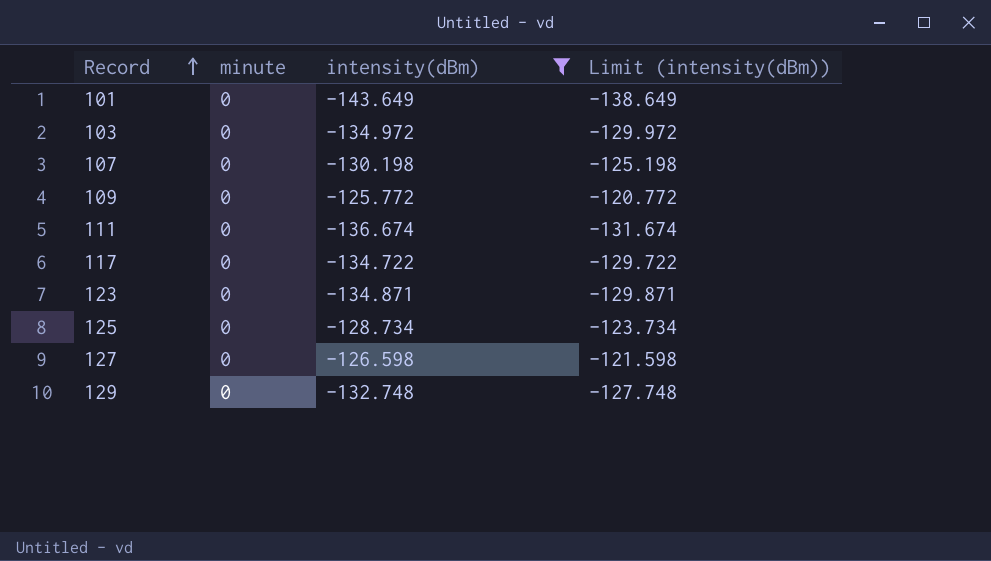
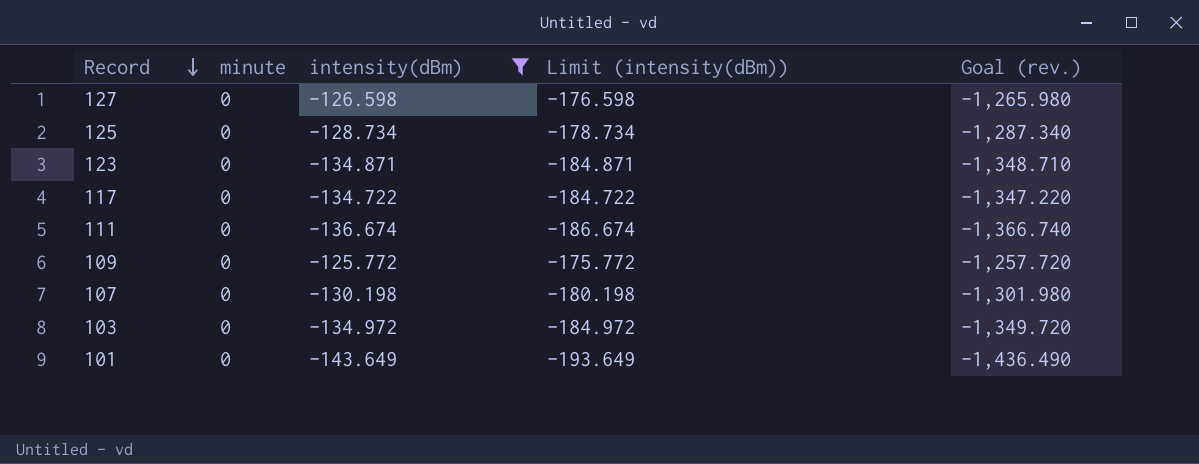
row order: Record ascending -> Record descending
column Limit (intensity(dBm)) | formula: [intensity(dBm)] + 5 -> [intensity(dBm)] - 50
column Goal (rev.) | formula: none -> [intensity(dBm)] * 10
row 129: 0 | -132.748 | -127.748 -> none

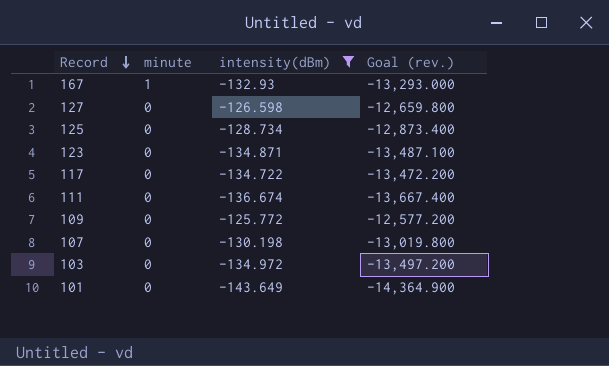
column Limit (intensity(dBm)) | formula: [intensity(dBm)] - 50 -> none
column Goal (rev.) | formula: [intensity(dBm)] * 10 -> [intensity(dBm)] * 100
row 167: none -> 1 | -132.93 | -13,293.000

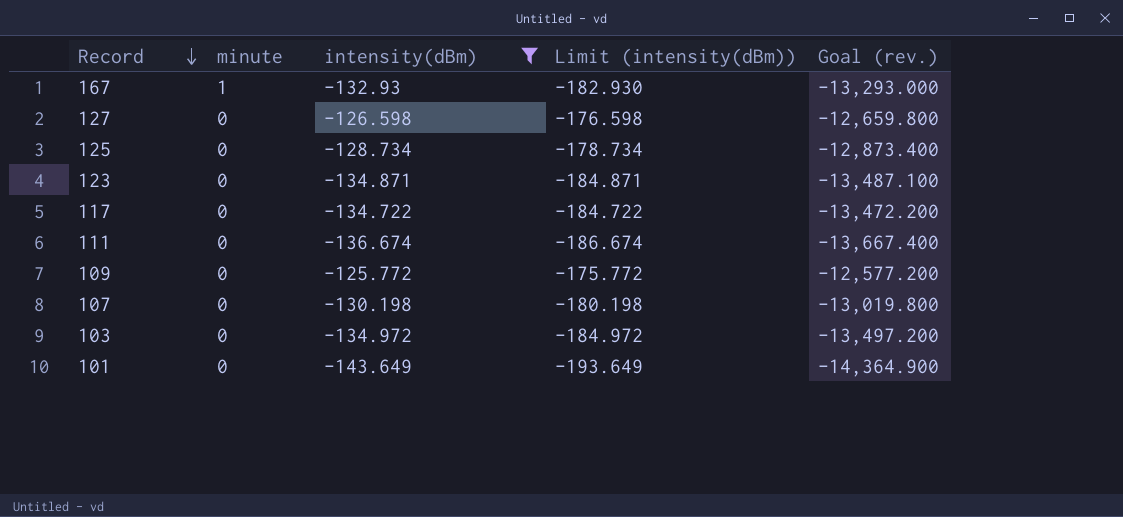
column Limit (intensity(dBm)) | formula: none -> [intensity(dBm)] - 50

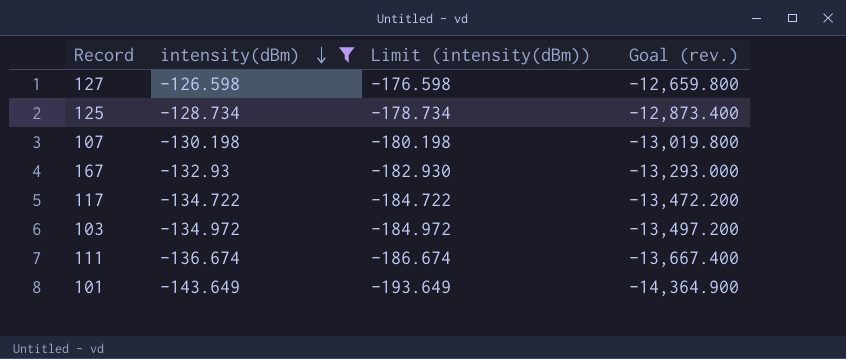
row order: Record descending -> intensity(dBm) descending
column minute | position: 2 -> none
row 123: 0 | -134.871 | -184.871 | -13,487.100 -> none
row 109: 0 | -125.772 | -175.772 | -12,577.200 -> none

